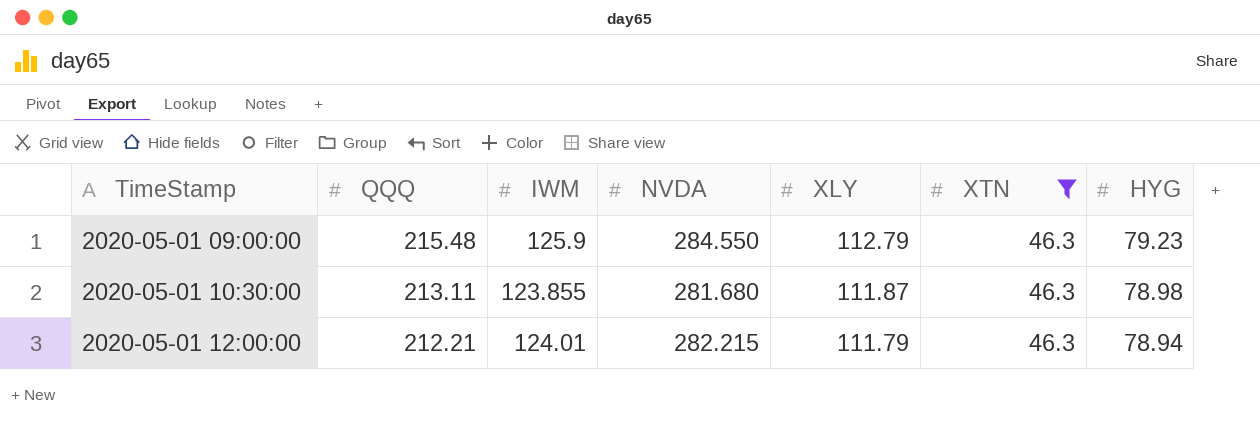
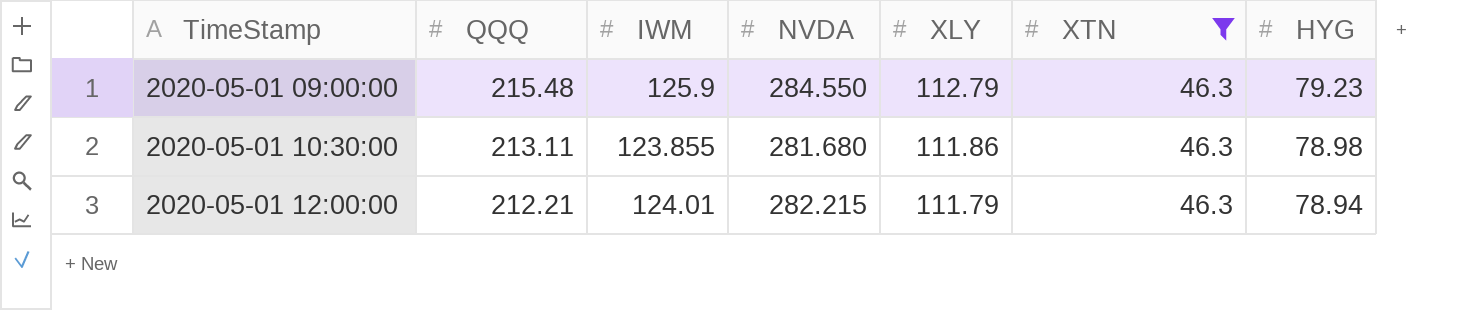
2020-05-01 10:30:00 | XLY: 111.87 -> 111.86

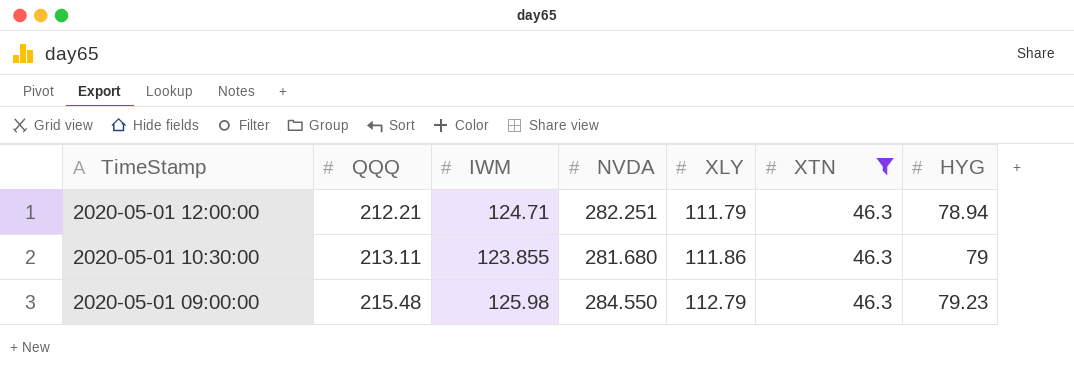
row order: TimeStamp ascending -> TimeStamp descending
2020-05-01 12:00:00 | IWM: 124.01 -> 124.71
2020-05-01 12:00:00 | NVDA: 282.215 -> 282.251
2020-05-01 10:30:00 | HYG: 78.98 -> 79
2020-05-01 09:00:00 | IWM: 125.9 -> 125.98

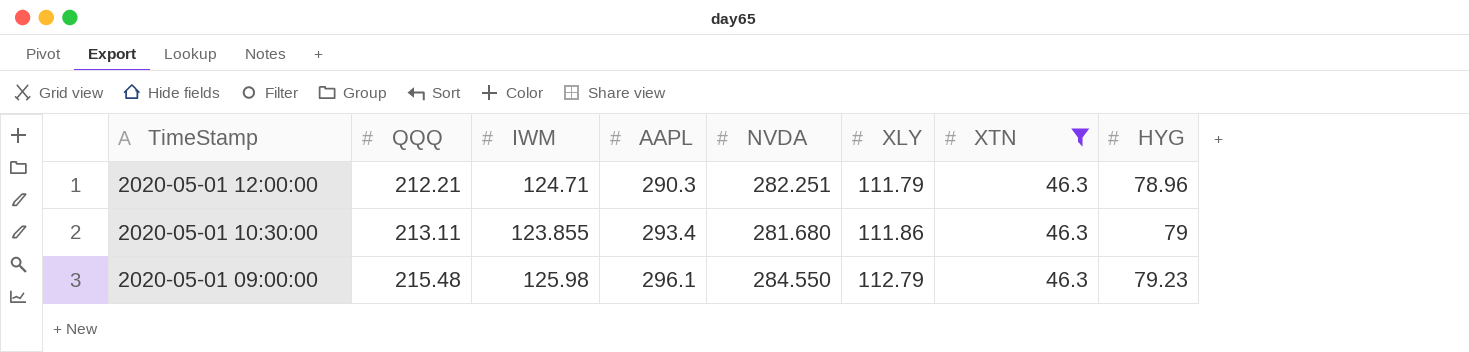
column AAPL | position: none -> 4
2020-05-01 12:00:00 | HYG: 78.94 -> 78.96

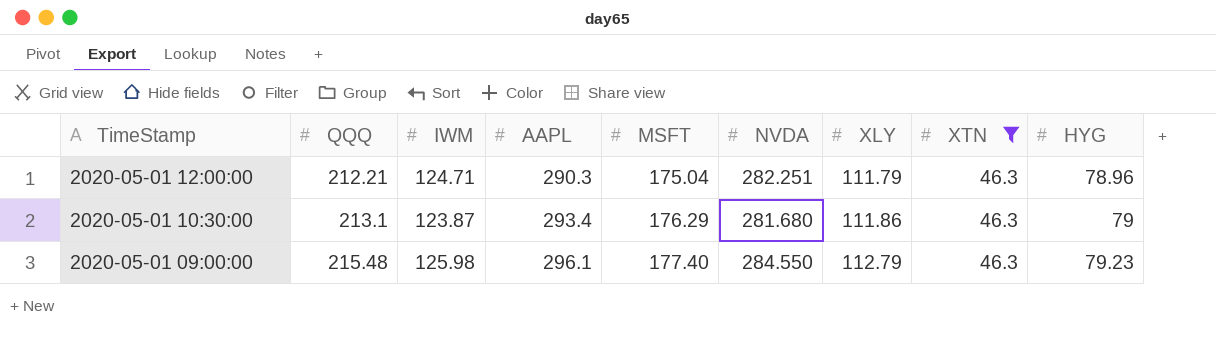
column MSFT | position: none -> 5
2020-05-01 10:30:00 | QQQ: 213.11 -> 213.1
2020-05-01 10:30:00 | IWM: 123.855 -> 123.87

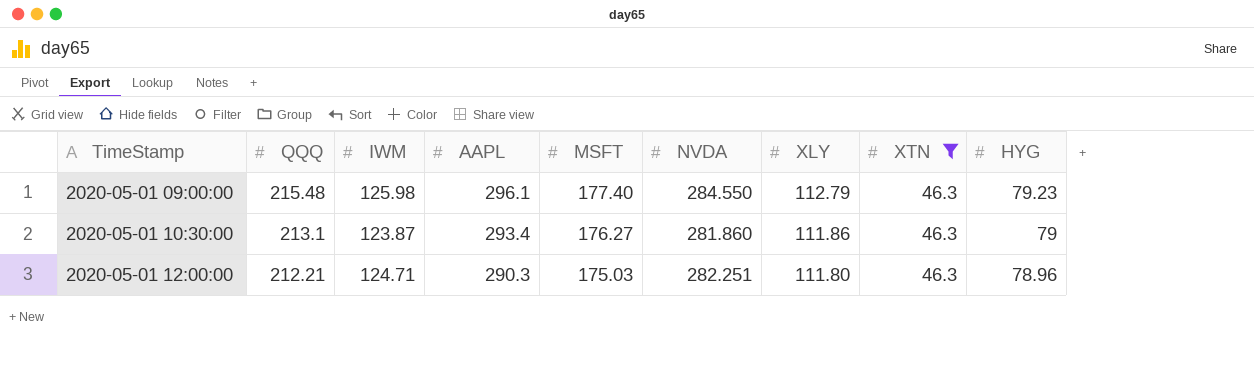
row order: TimeStamp descending -> TimeStamp ascending
2020-05-01 10:30:00 | MSFT: 176.29 -> 176.27
2020-05-01 10:30:00 | NVDA: 281.680 -> 281.860
2020-05-01 12:00:00 | MSFT: 175.04 -> 175.03
2020-05-01 12:00:00 | XLY: 111.79 -> 111.80

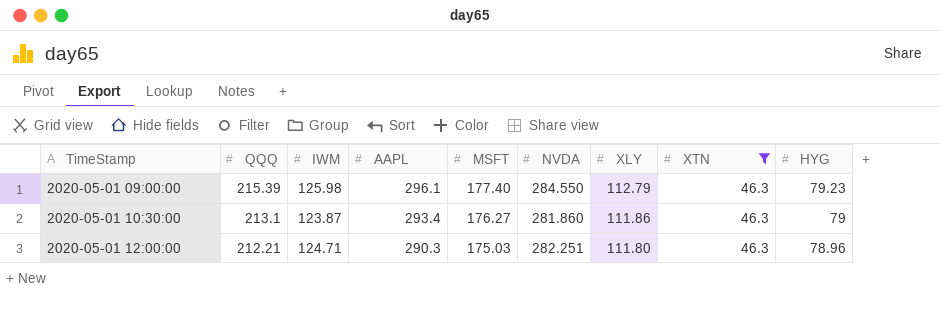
2020-05-01 09:00:00 | QQQ: 215.48 -> 215.39

